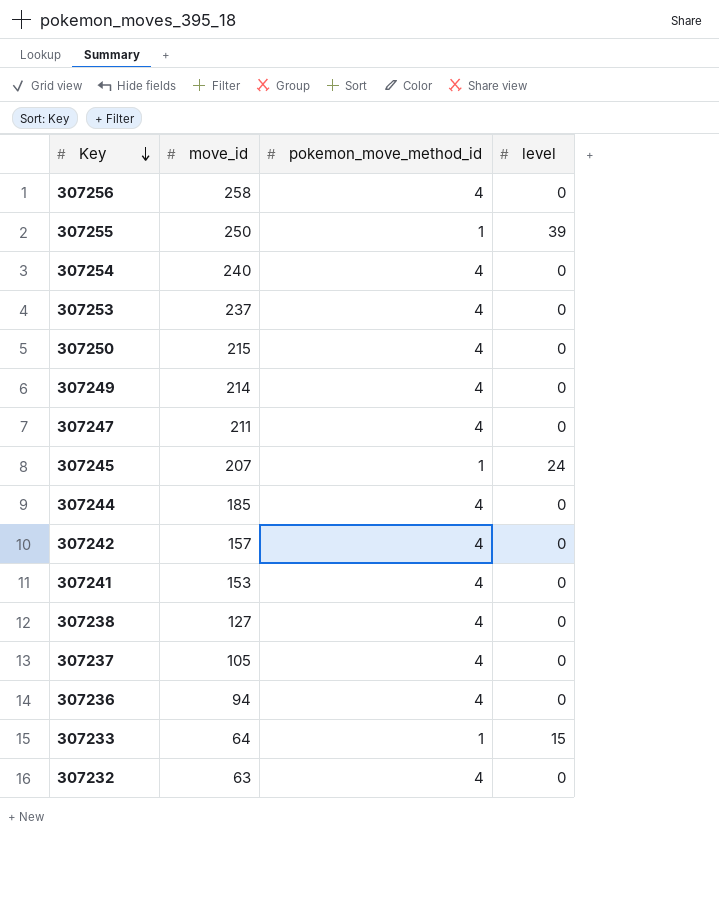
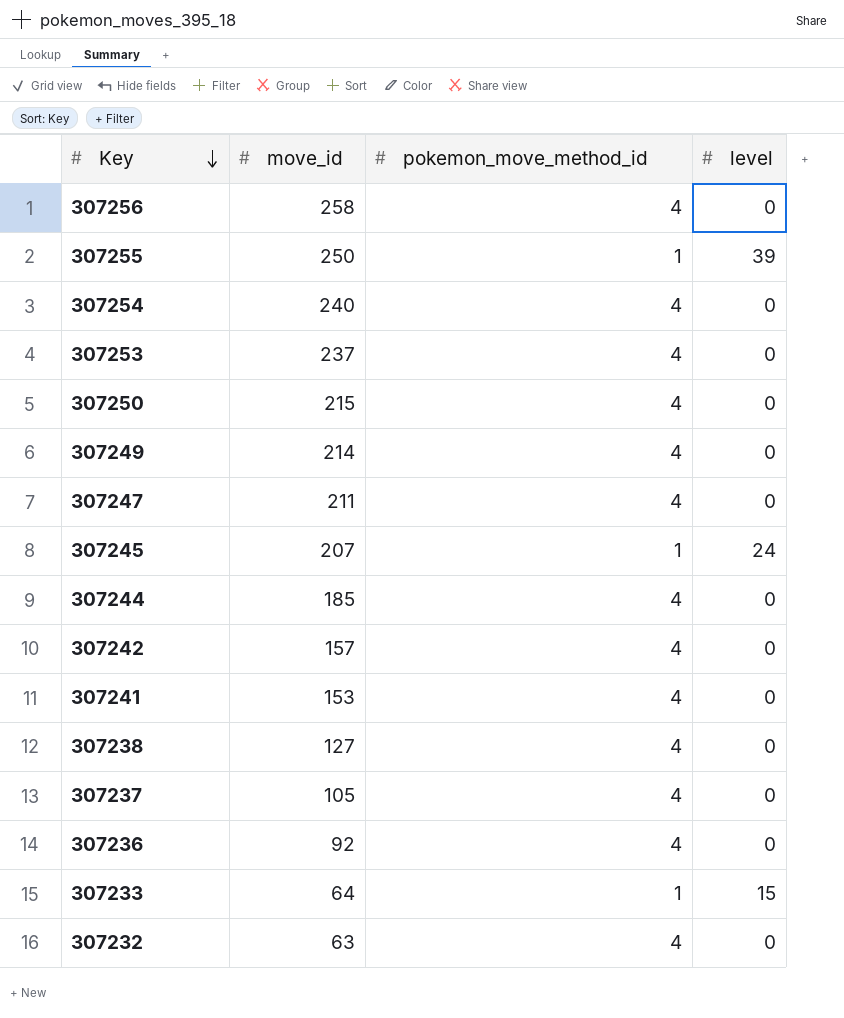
307236 | move_id: 94 -> 92

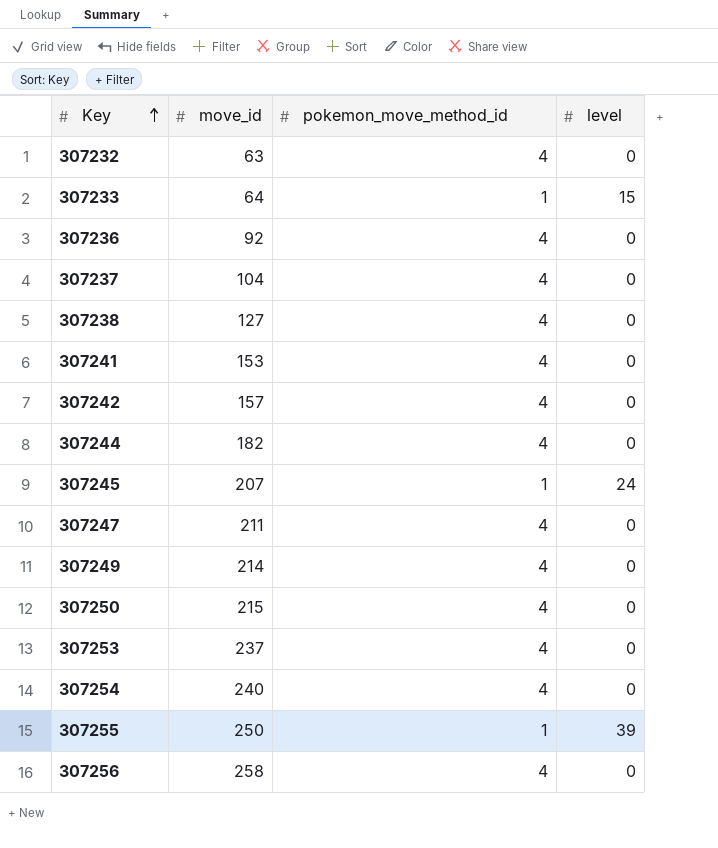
row order: Key descending -> Key ascending
307237 | move_id: 105 -> 104
307244 | move_id: 185 -> 182

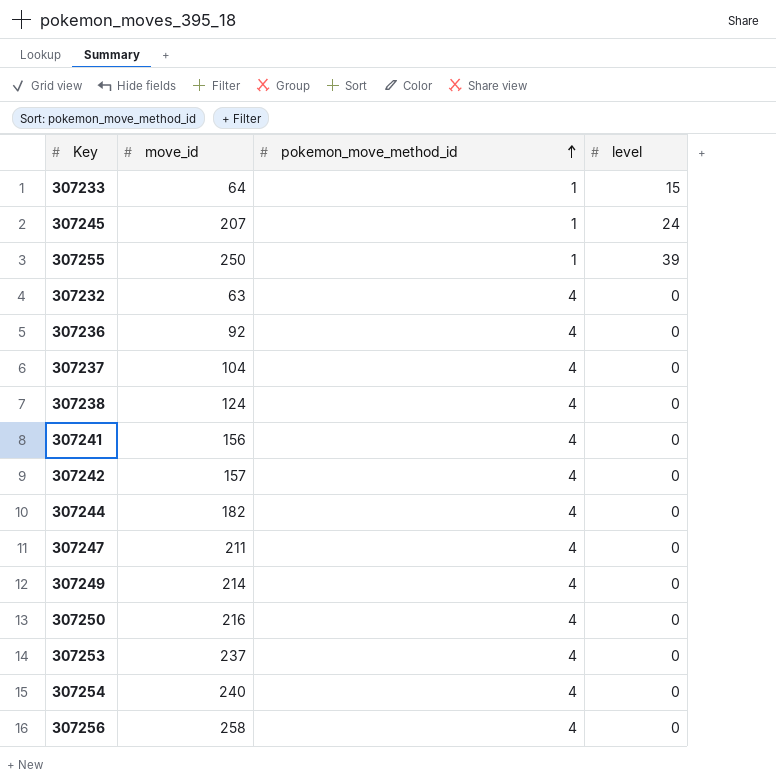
row order: Key ascending -> pokemon_move_method_id ascending
307238 | move_id: 127 -> 124
307241 | move_id: 153 -> 156
307250 | move_id: 215 -> 216

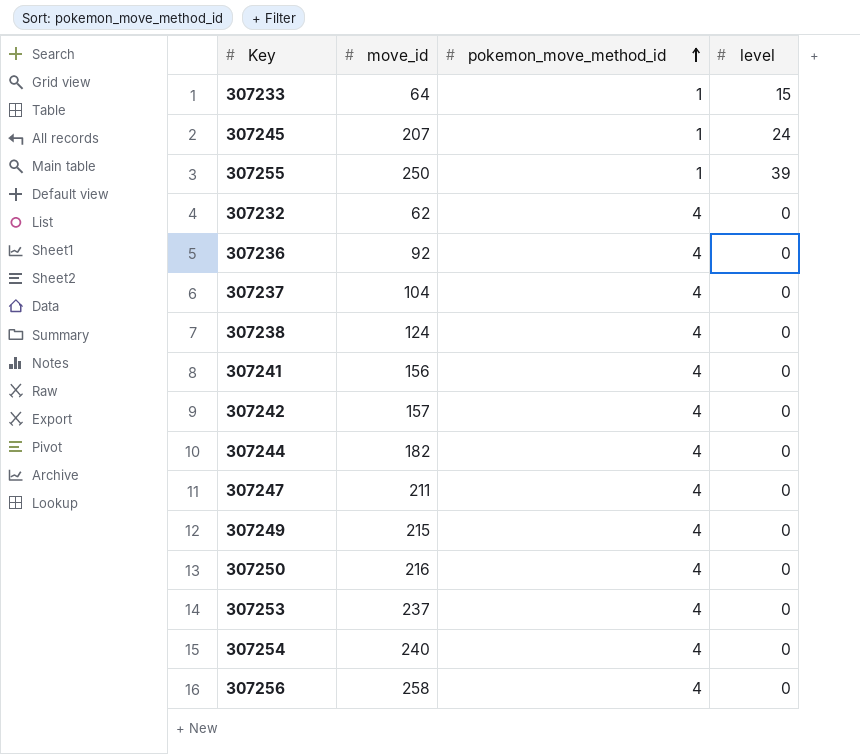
307232 | move_id: 63 -> 62
307249 | move_id: 214 -> 215

